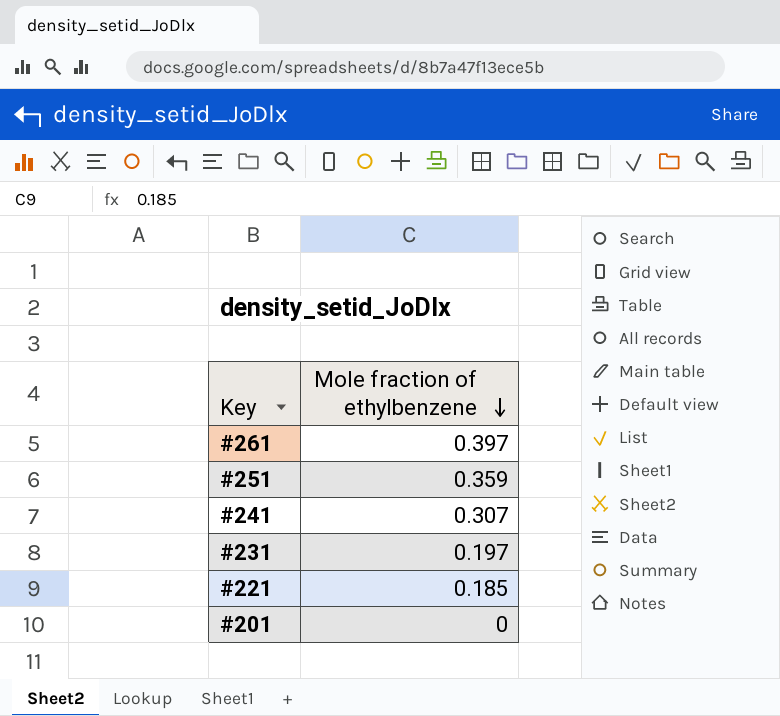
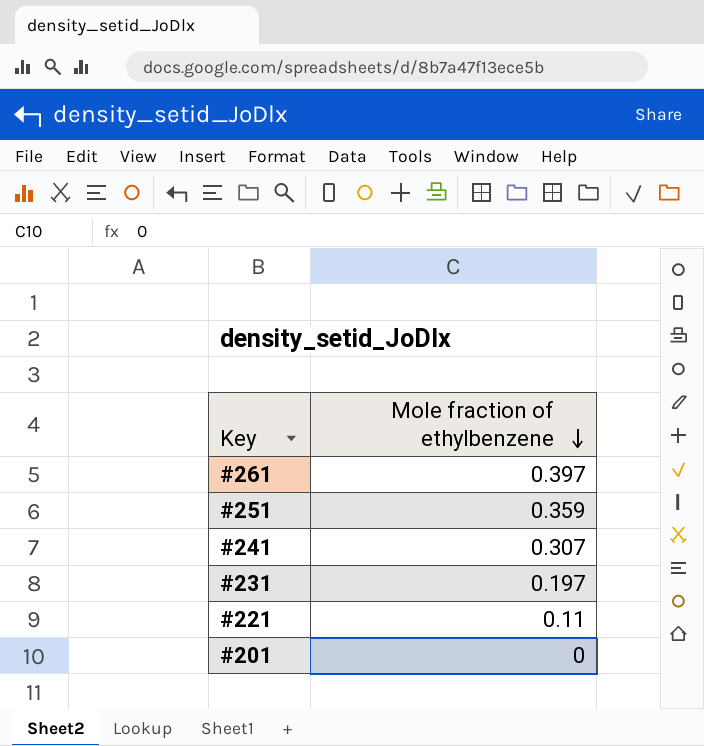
#221 | Mole fraction of ethylbenzene: 0.185 -> 0.11

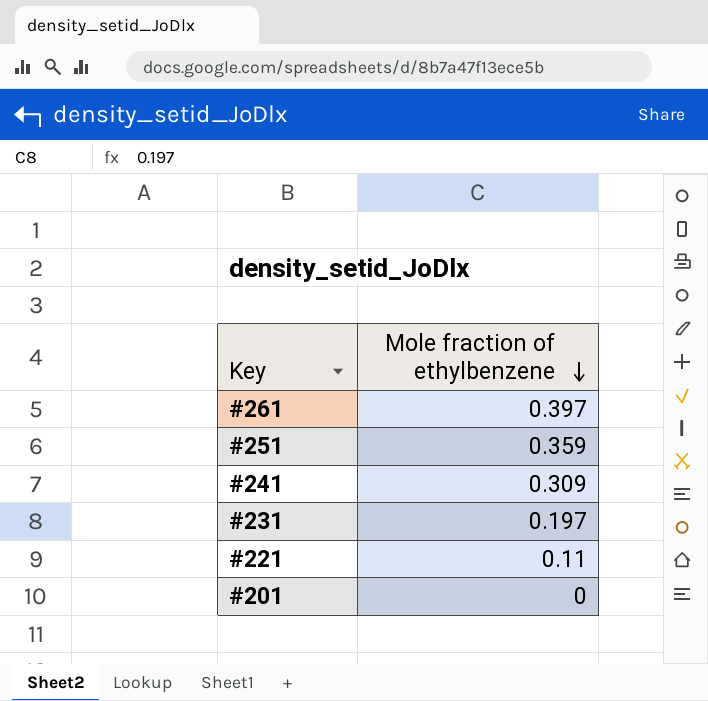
#241 | Mole fraction of ethylbenzene: 0.307 -> 0.309

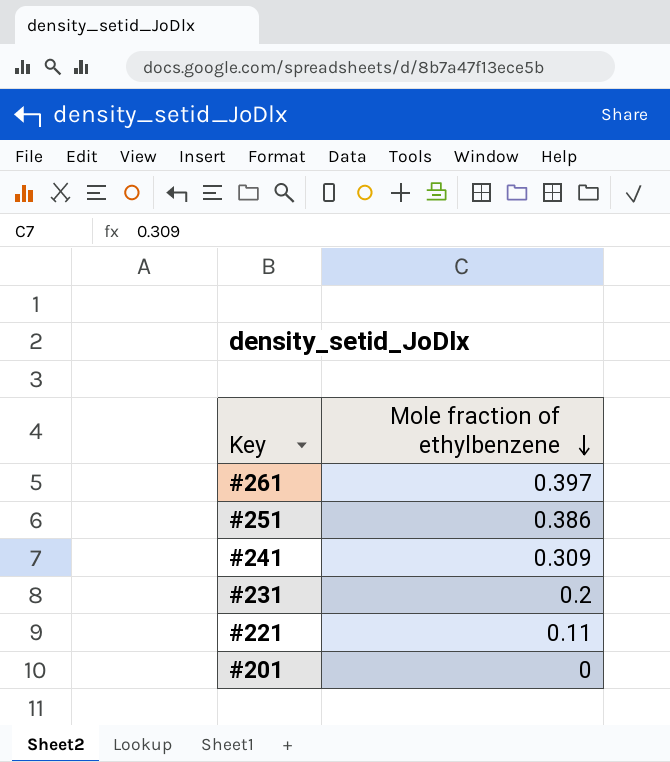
#251 | Mole fraction of ethylbenzene: 0.359 -> 0.386
#231 | Mole fraction of ethylbenzene: 0.197 -> 0.2

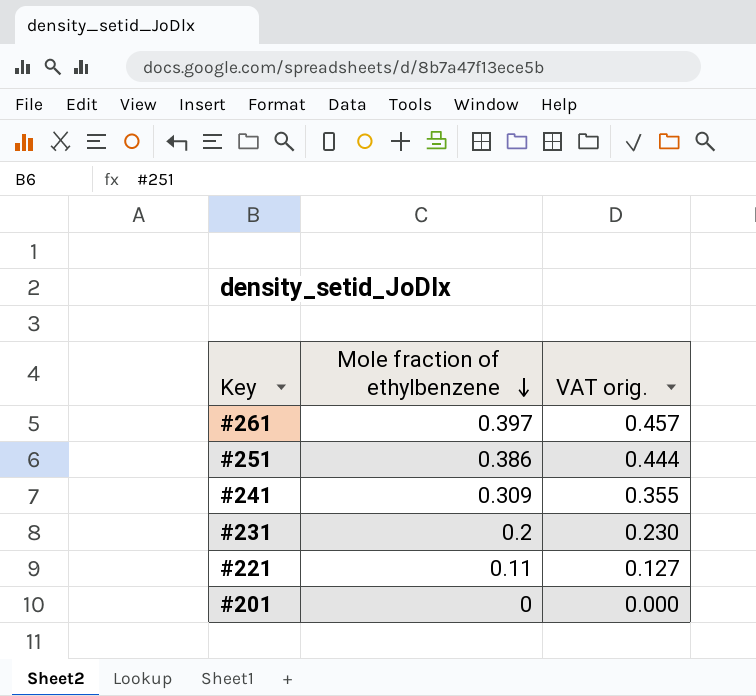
column VAT orig. | formula: none -> [Mole fraction of ethylbenzene] * 1.15

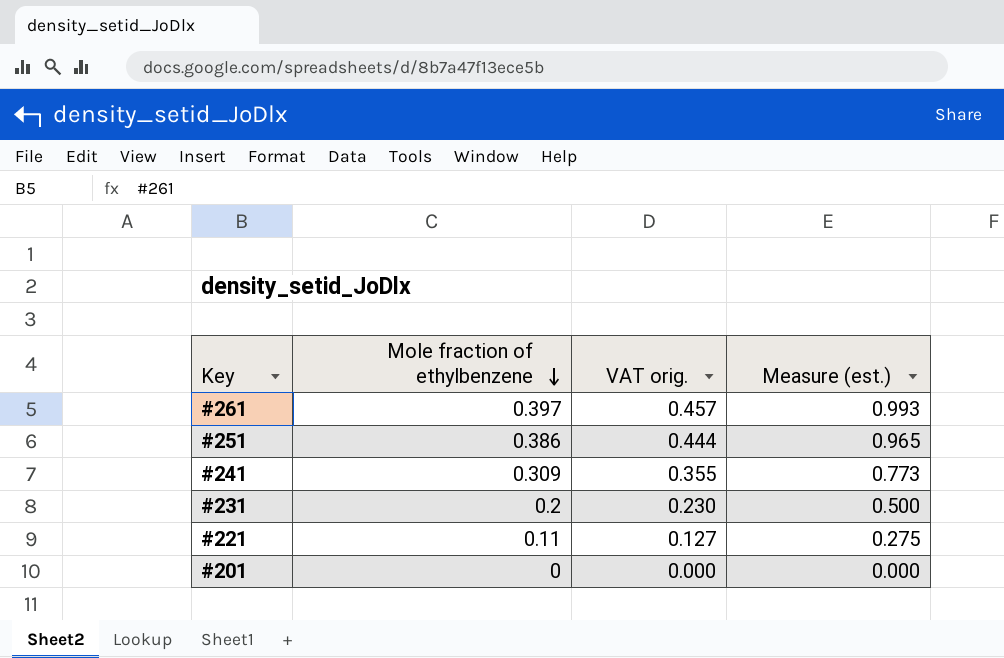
column Measure (est.) | formula: none -> [Mole fraction of ethylbenzene] * 2.5

